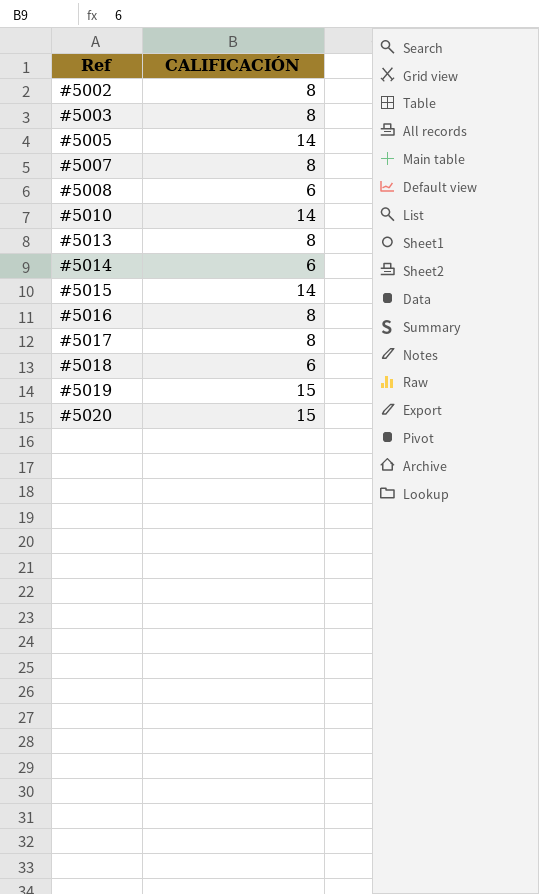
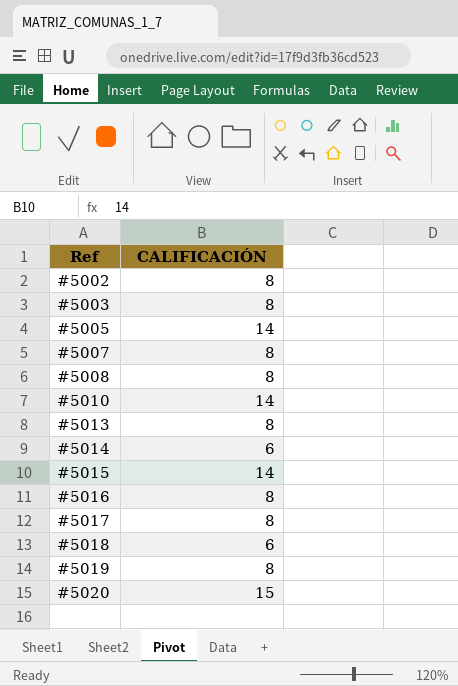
#5008 | CALIFICACIÓN: 6 -> 8
#5019 | CALIFICACIÓN: 15 -> 8

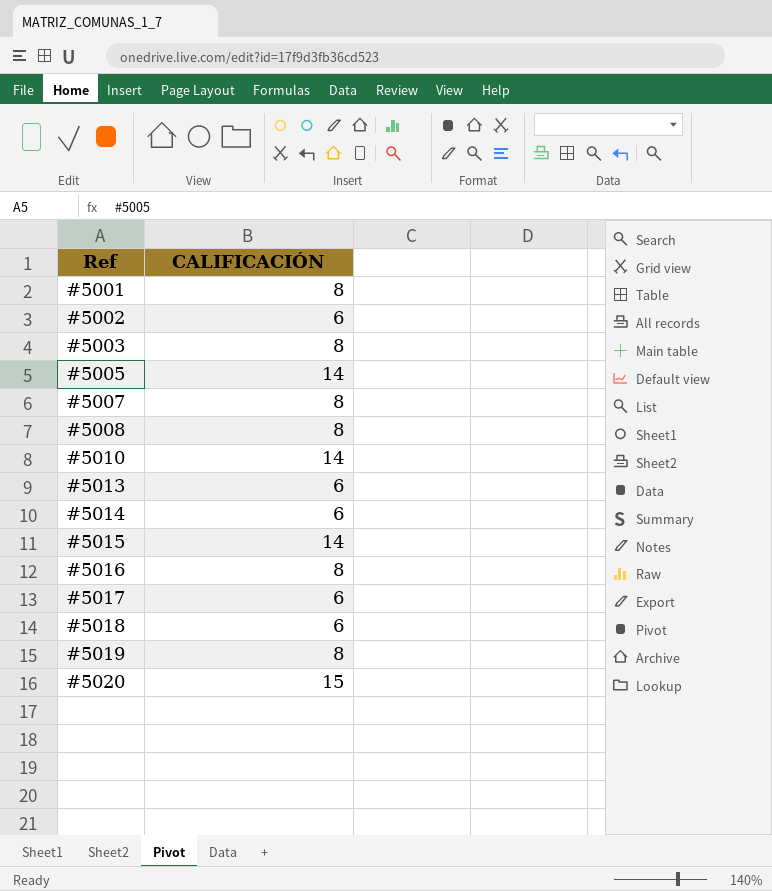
row #5001: none -> 8
#5002 | CALIFICACIÓN: 8 -> 6
#5013 | CALIFICACIÓN: 8 -> 6
#5017 | CALIFICACIÓN: 8 -> 6

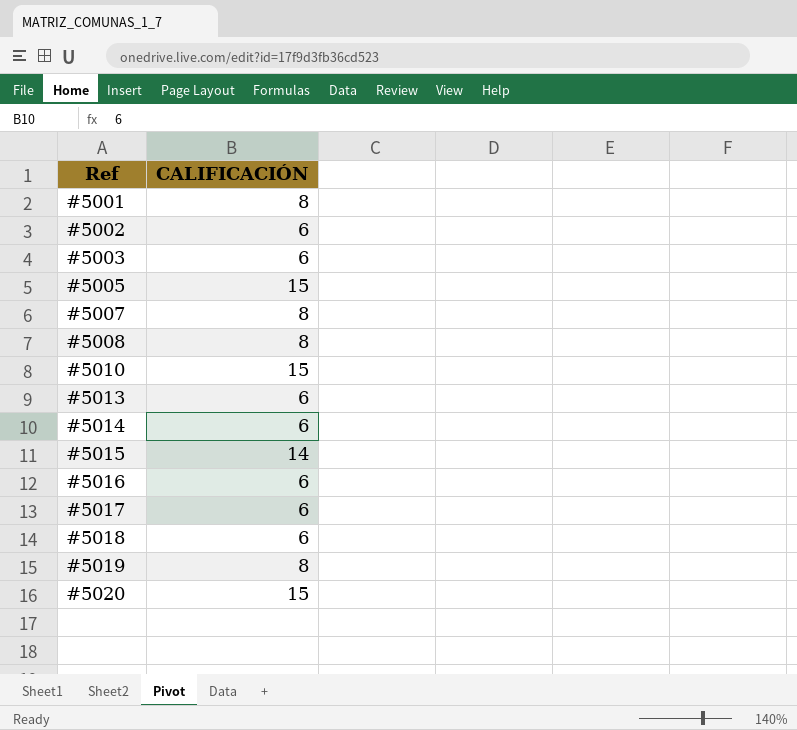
#5003 | CALIFICACIÓN: 8 -> 6
#5005 | CALIFICACIÓN: 14 -> 15
#5010 | CALIFICACIÓN: 14 -> 15
#5016 | CALIFICACIÓN: 8 -> 6

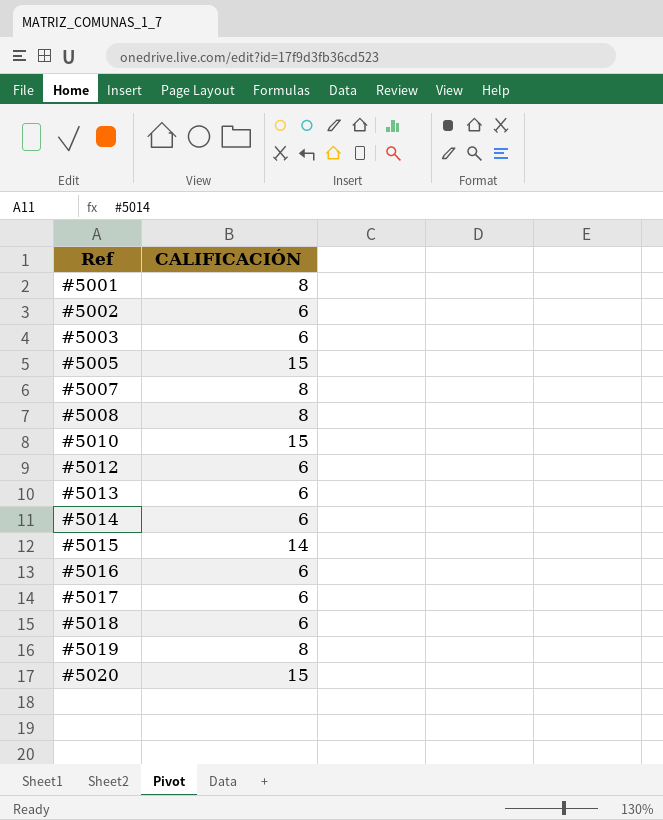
row #5012: none -> 6

